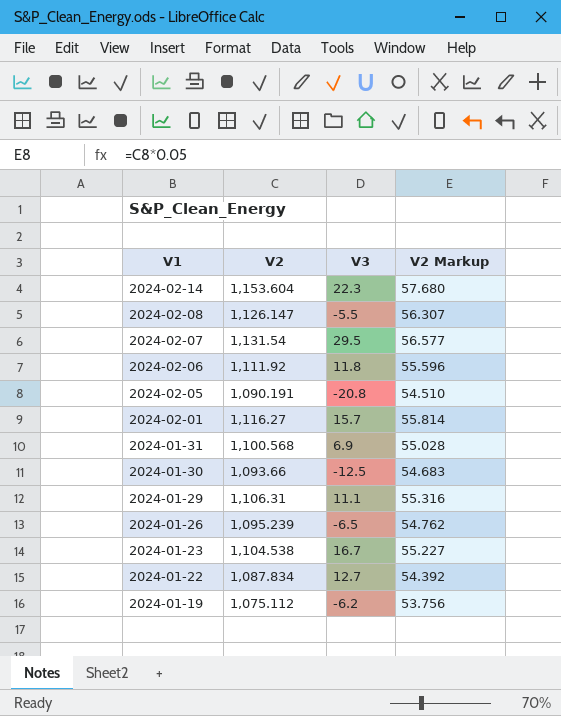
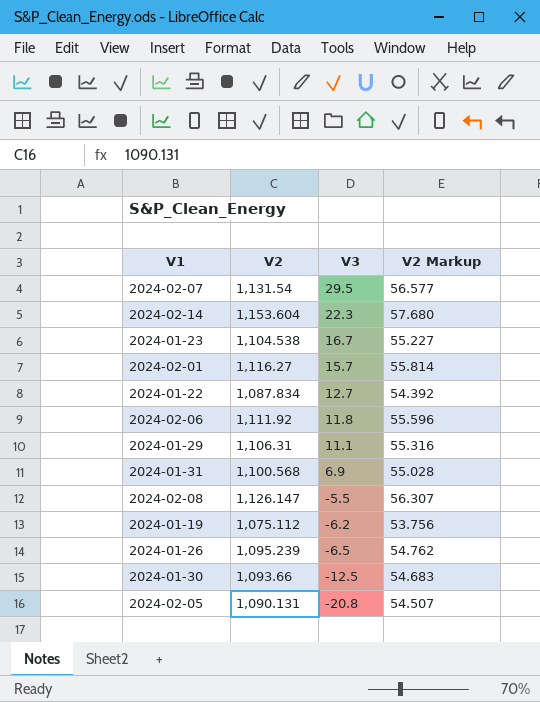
row order: V1 descending -> V3 descending
2024-02-05 | V2: 1,090.191 -> 1,090.131
2024-02-05 | V2 Markup: 54.510 -> 54.507

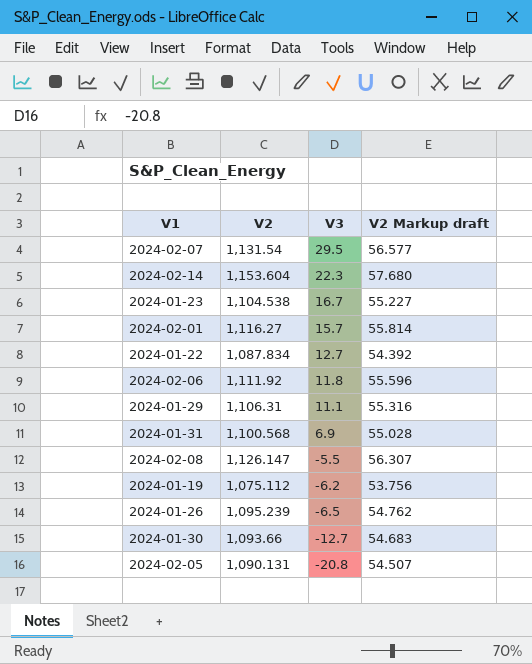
column name: V2 Markup -> V2 Markup draft
2024-01-30 | V3: -12.5 -> -12.7

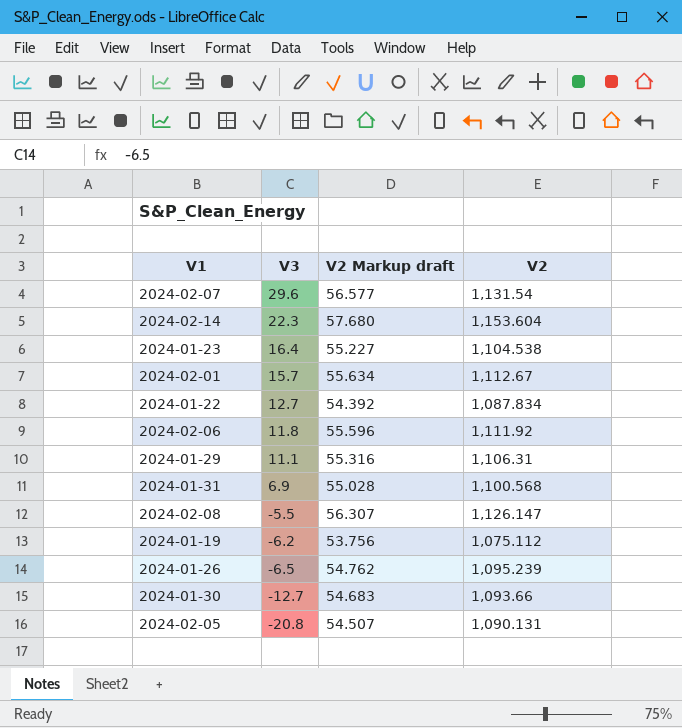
column V2 | position: 2 -> 4
2024-02-07 | V3: 29.5 -> 29.6
2024-01-23 | V3: 16.7 -> 16.4
2024-02-01 | V2 Markup draft: 55.814 -> 55.634
2024-02-01 | V2: 1,116.27 -> 1,112.67

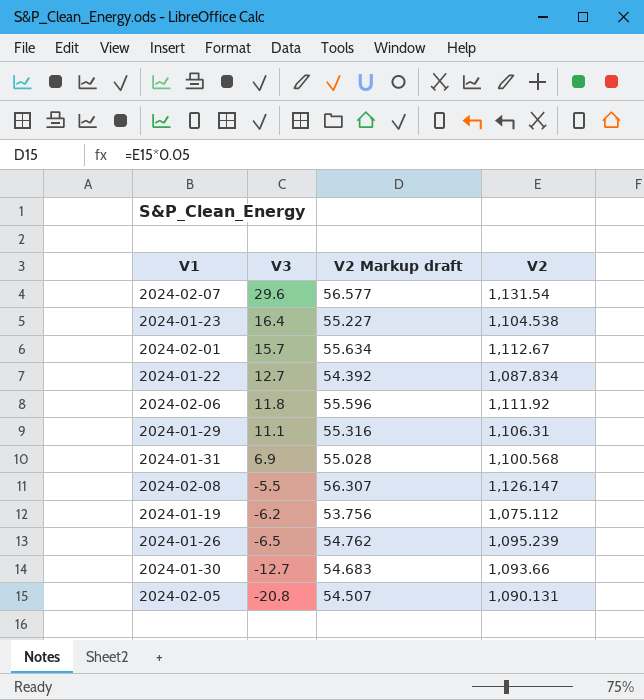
row 2024-02-14: 22.3 | 57.680 | 1,153.604 -> none

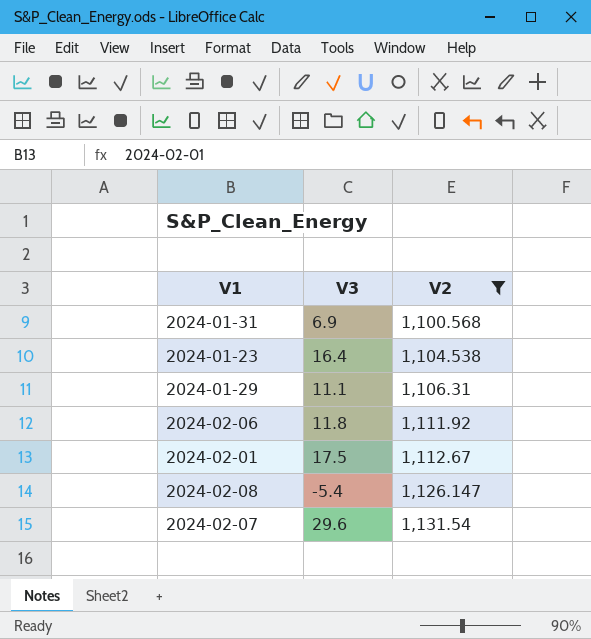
filter: none -> V2 >= 1,100.568
row order: V3 descending -> V2 ascending
column V2 Markup draft | formula: [V2] * 0.05 -> none
2024-02-01 | V3: 15.7 -> 17.5
2024-02-08 | V3: -5.5 -> -5.4

